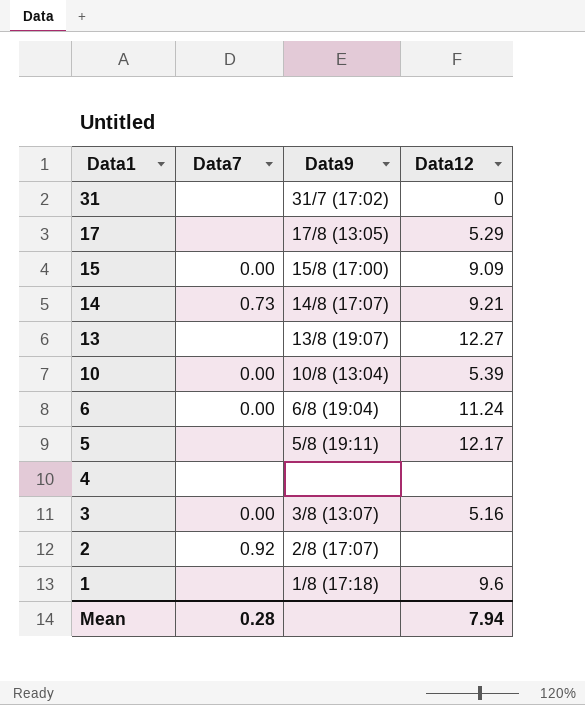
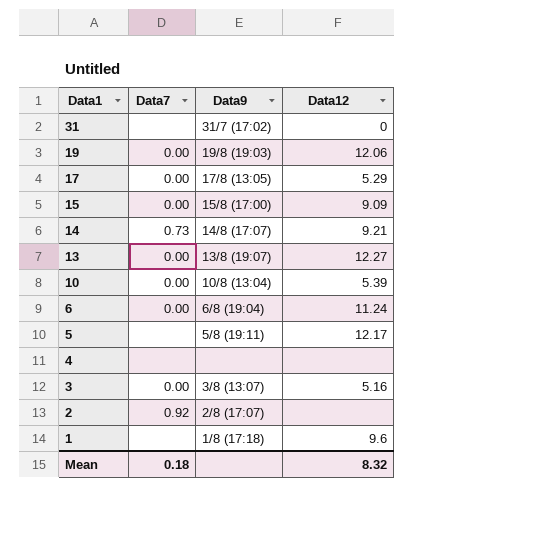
row 19: none -> 0.00 | 19/8 (19:03) | 12.06
17 | Data7: none -> 0.00
13 | Data7: none -> 0.00
Mean | Data7: 0.28 -> 0.18
Mean | Data12: 7.94 -> 8.32

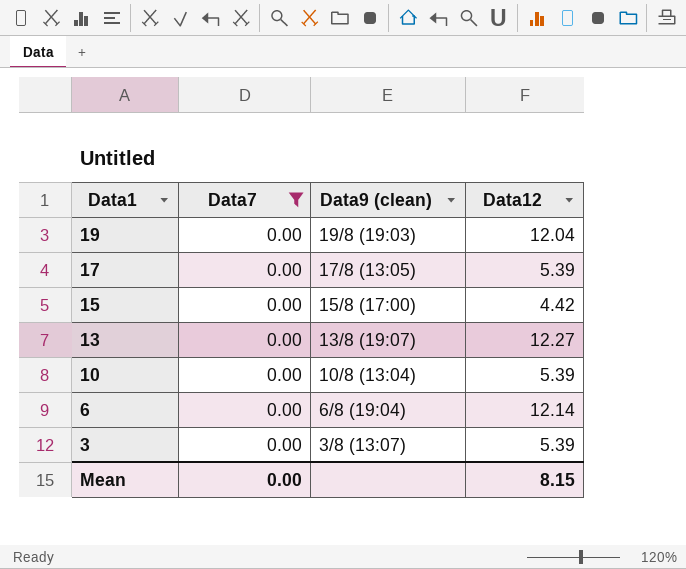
filter: none -> Data7 = 0.00
column name: Data9 -> Data9 (clean)
19 | Data12: 12.06 -> 12.04
17 | Data12: 5.29 -> 5.39
15 | Data12: 9.09 -> 4.42
6 | Data12: 11.24 -> 12.14
3 | Data12: 5.16 -> 5.39
Mean | Data7: 0.18 -> 0.00
Mean | Data12: 8.32 -> 8.15

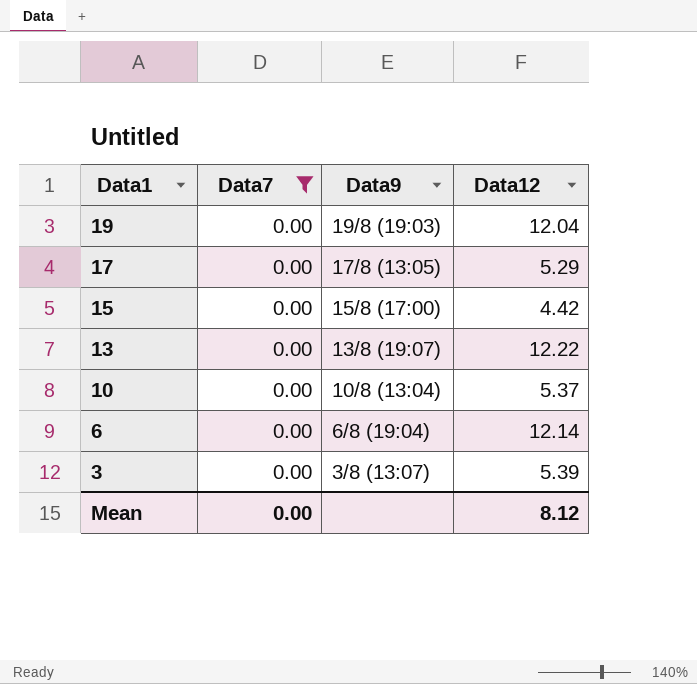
column name: Data9 (clean) -> Data9
17 | Data12: 5.39 -> 5.29
13 | Data12: 12.27 -> 12.22
10 | Data12: 5.39 -> 5.37
Mean | Data12: 8.15 -> 8.12

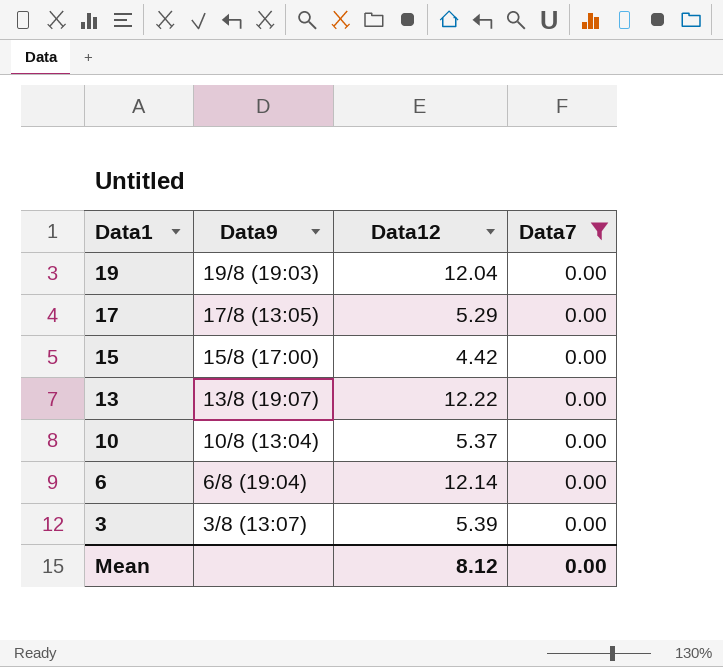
column Data7 | position: 2 -> 4

